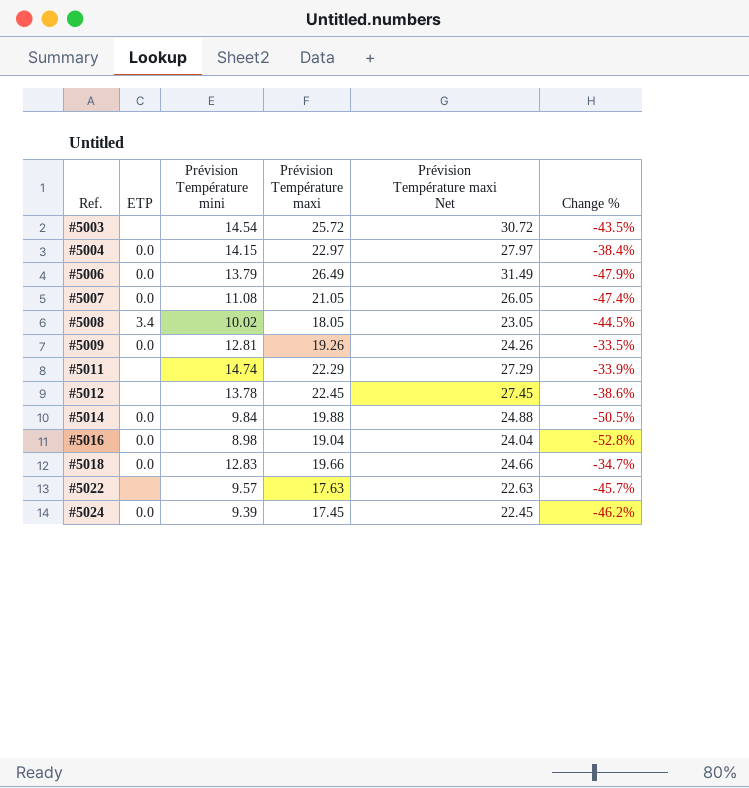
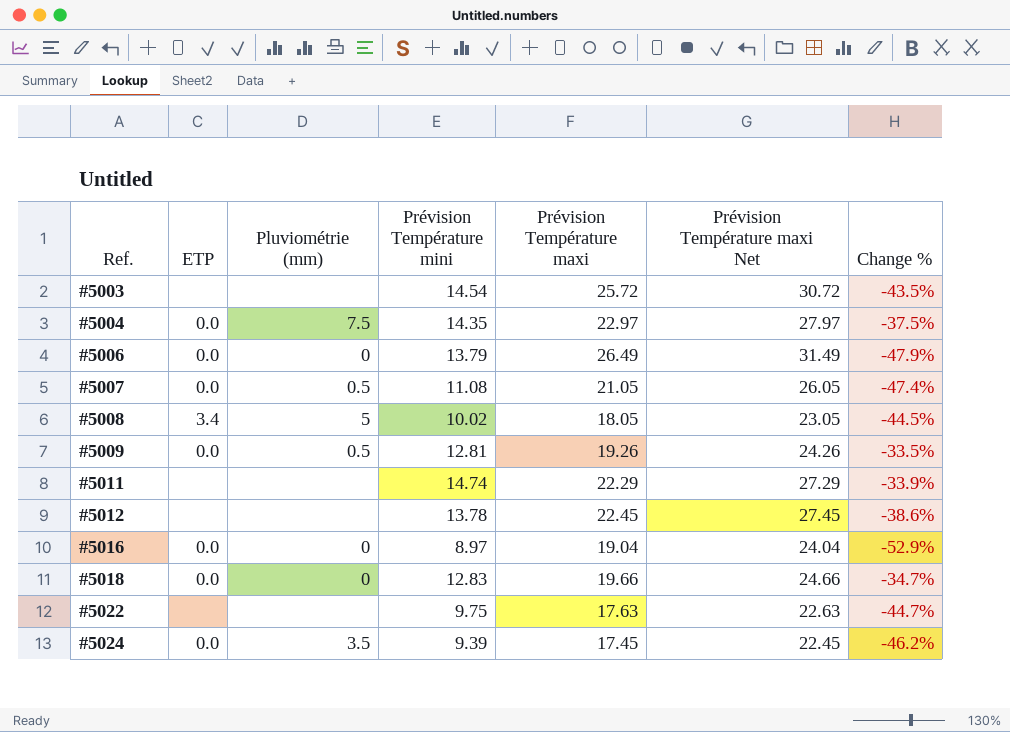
column Pluviométrie (mm) | position: none -> 3
row #5014: 0.0 | 9.84 | 19.88 | 24.88 | -50.5% -> none
#5004 | Prévision Température mini: 14.15 -> 14.35
#5004 | Change %: -38.4% -> -37.5%
#5016 | Prévision Température mini: 8.98 -> 8.97
#5016 | Change %: -52.8% -> -52.9%
#5022 | Prévision Température mini: 9.57 -> 9.75
#5022 | Change %: -45.7% -> -44.7%

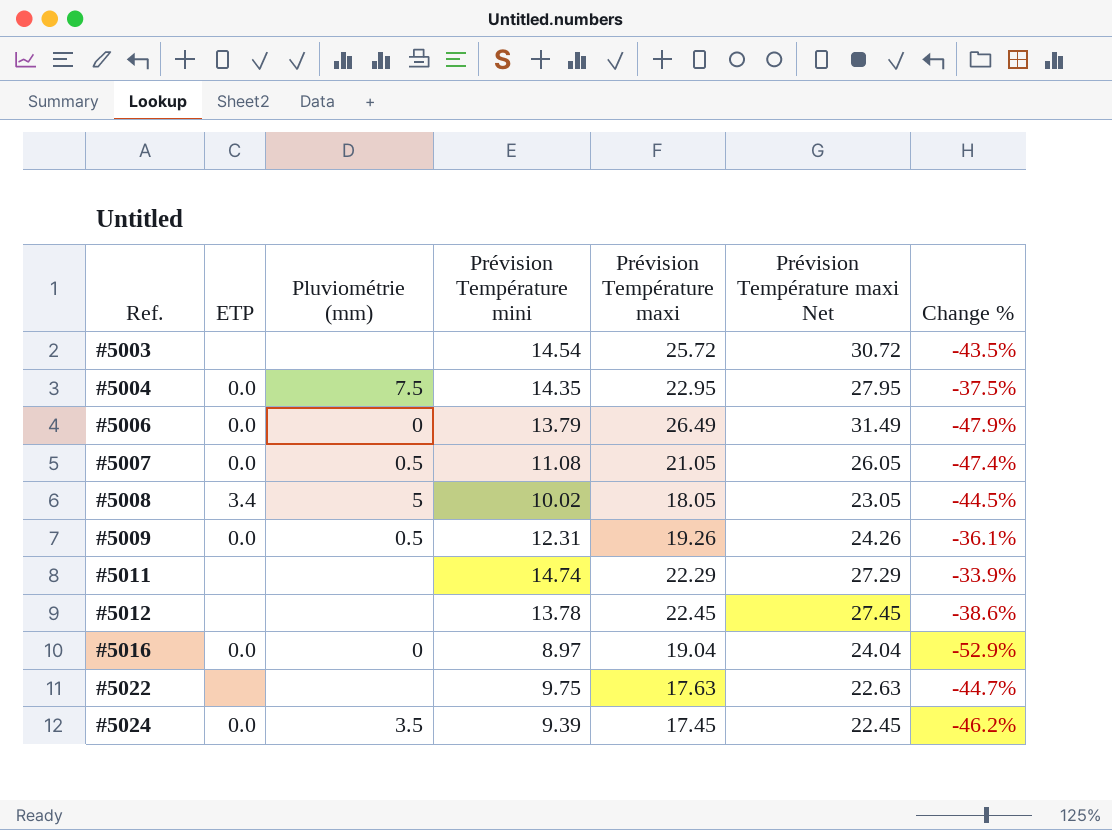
row #5018: 0.0 | 0 | 12.83 | 19.66 | 24.66 | -34.7% -> none
#5004 | Prévision Température maxi: 22.97 -> 22.95
#5004 | Prévision Température maxi Net: 27.97 -> 27.95
#5009 | Prévision Température mini: 12.81 -> 12.31
#5009 | Change %: -33.5% -> -36.1%

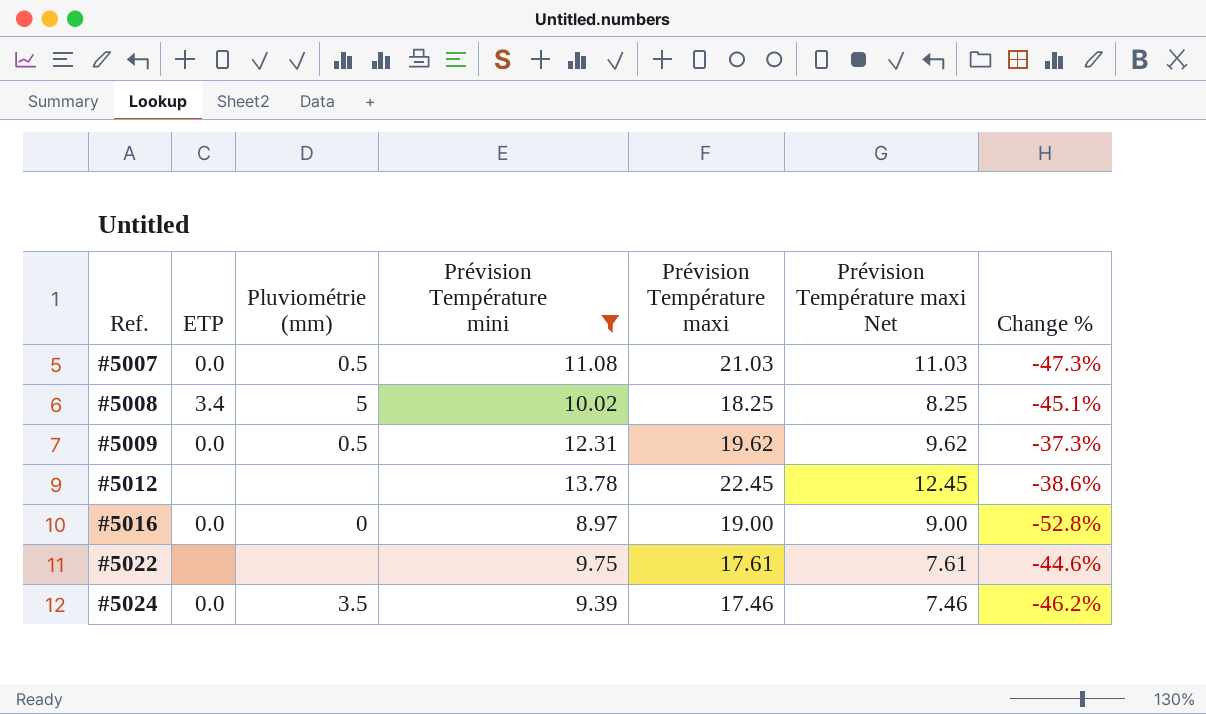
filter: none -> Prévision Température mini <= 13.78
column Prévision Température maxi Net | formula: [Prévision Température maxi] + 5 -> [Prévision Température maxi] - 10
#5007 | Prévision Température maxi: 21.05 -> 21.03
#5007 | Change %: -47.4% -> -47.3%
#5008 | Prévision Température maxi: 18.05 -> 18.25
#5008 | Change %: -44.5% -> -45.1%
#5009 | Prévision Température maxi: 19.26 -> 19.62
#5009 | Change %: -36.1% -> -37.3%
#5016 | Prévision Température maxi: 19.04 -> 19.00
#5016 | Change %: -52.9% -> -52.8%
#5022 | Prévision Température maxi: 17.63 -> 17.61
#5022 | Change %: -44.7% -> -44.6%
#5024 | Prévision Température maxi: 17.45 -> 17.46

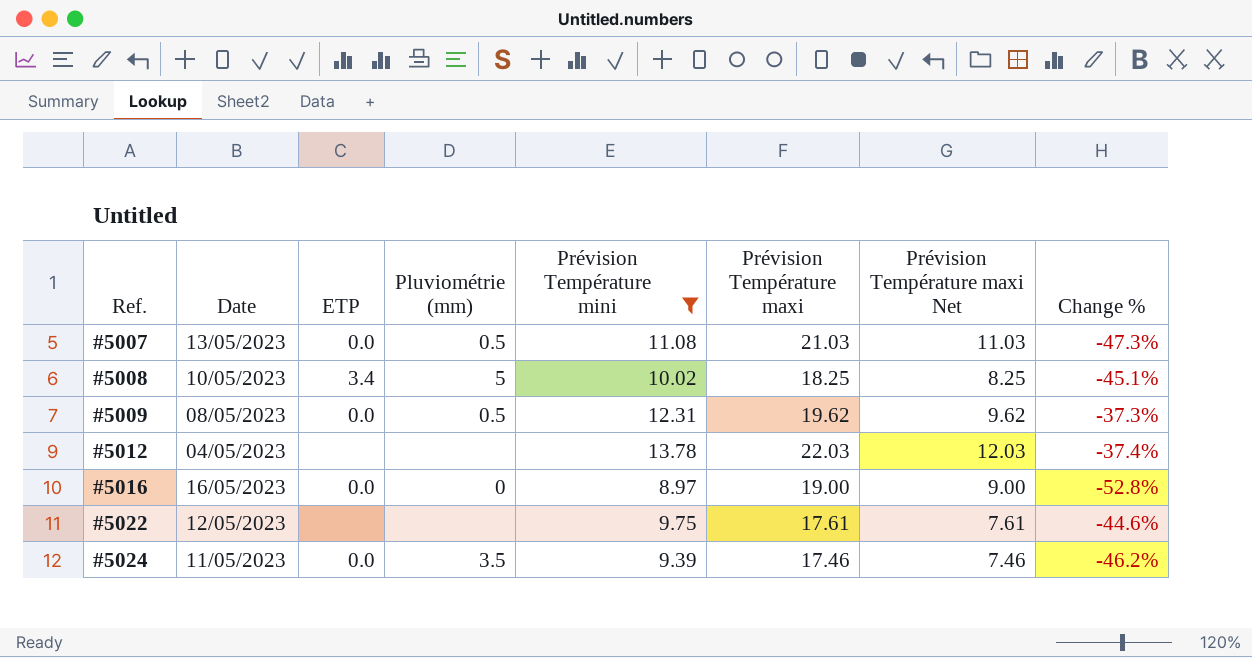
column Date | position: none -> 2
#5012 | Prévision Température maxi: 22.45 -> 22.03
#5012 | Prévision Température maxi Net: 12.45 -> 12.03
#5012 | Change %: -38.6% -> -37.4%

